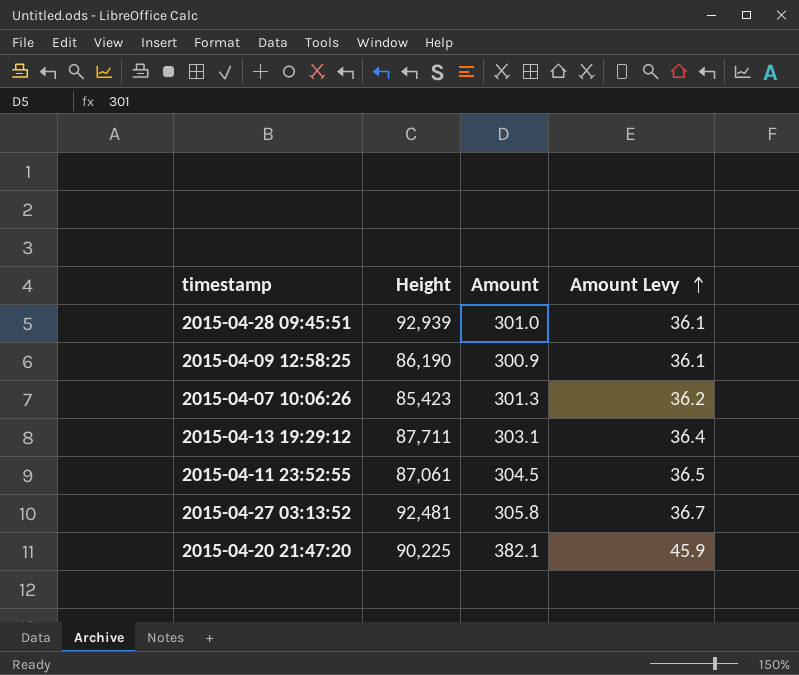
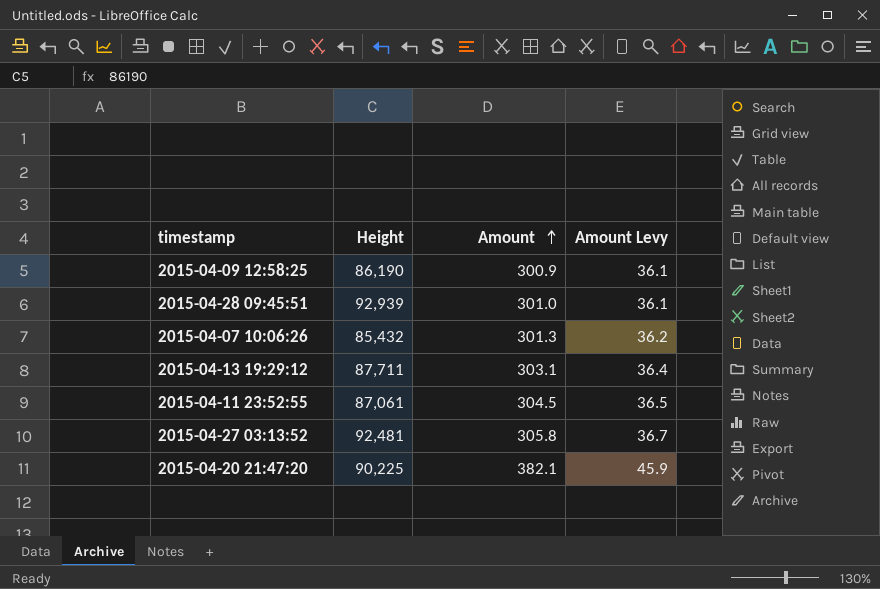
row order: Amount Levy ascending -> Amount ascending
2015-04-07 10:06:26 | Height: 85,423 -> 85,432

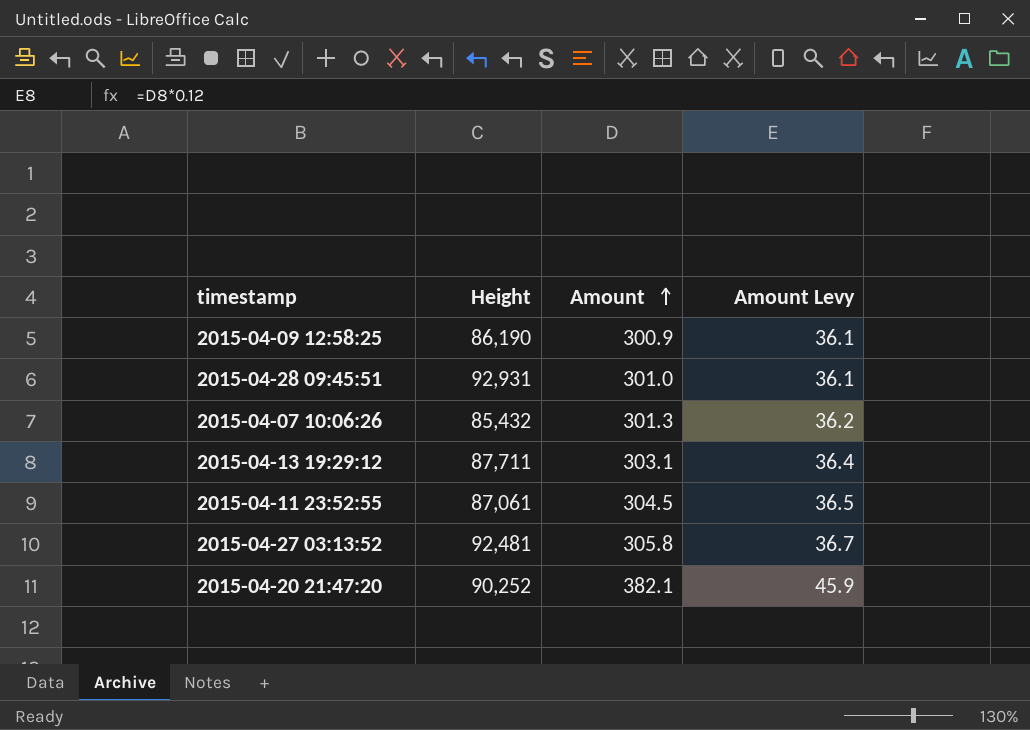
2015-04-28 09:45:51 | Height: 92,939 -> 92,931
2015-04-20 21:47:20 | Height: 90,225 -> 90,252

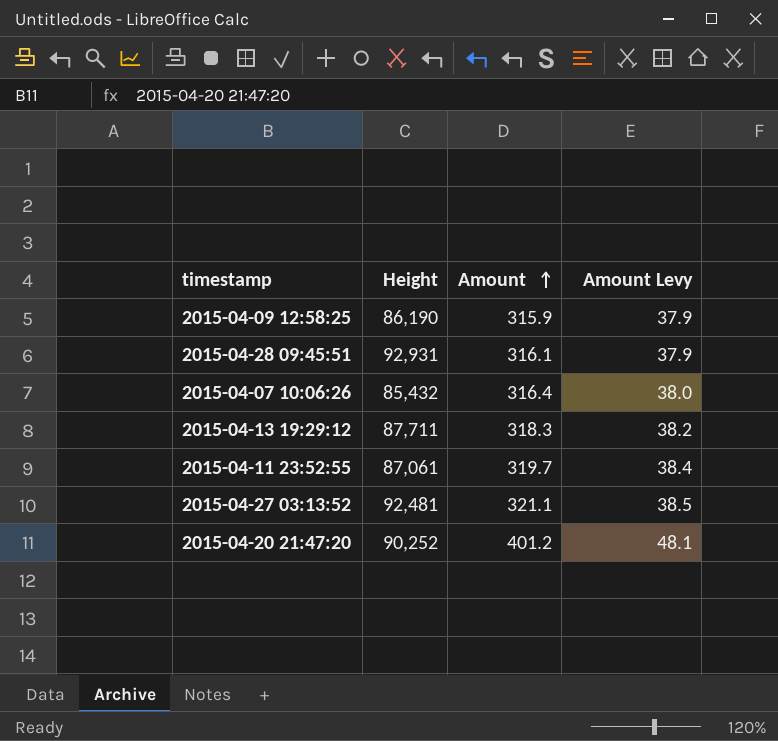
2015-04-09 12:58:25 | Amount: 300.9 -> 315.9
2015-04-09 12:58:25 | Amount Levy: 36.1 -> 37.9
2015-04-28 09:45:51 | Amount: 301.0 -> 316.1
2015-04-28 09:45:51 | Amount Levy: 36.1 -> 37.9
2015-04-07 10:06:26 | Amount: 301.3 -> 316.4
2015-04-07 10:06:26 | Amount Levy: 36.2 -> 38.0
2015-04-13 19:29:12 | Amount: 303.1 -> 318.3
2015-04-13 19:29:12 | Amount Levy: 36.4 -> 38.2
2015-04-11 23:52:55 | Amount: 304.5 -> 319.7
2015-04-11 23:52:55 | Amount Levy: 36.5 -> 38.4
2015-04-27 03:13:52 | Amount: 305.8 -> 321.1
2015-04-27 03:13:52 | Amount Levy: 36.7 -> 38.5
2015-04-20 21:47:20 | Amount: 382.1 -> 401.2
2015-04-20 21:47:20 | Amount Levy: 45.9 -> 48.1

